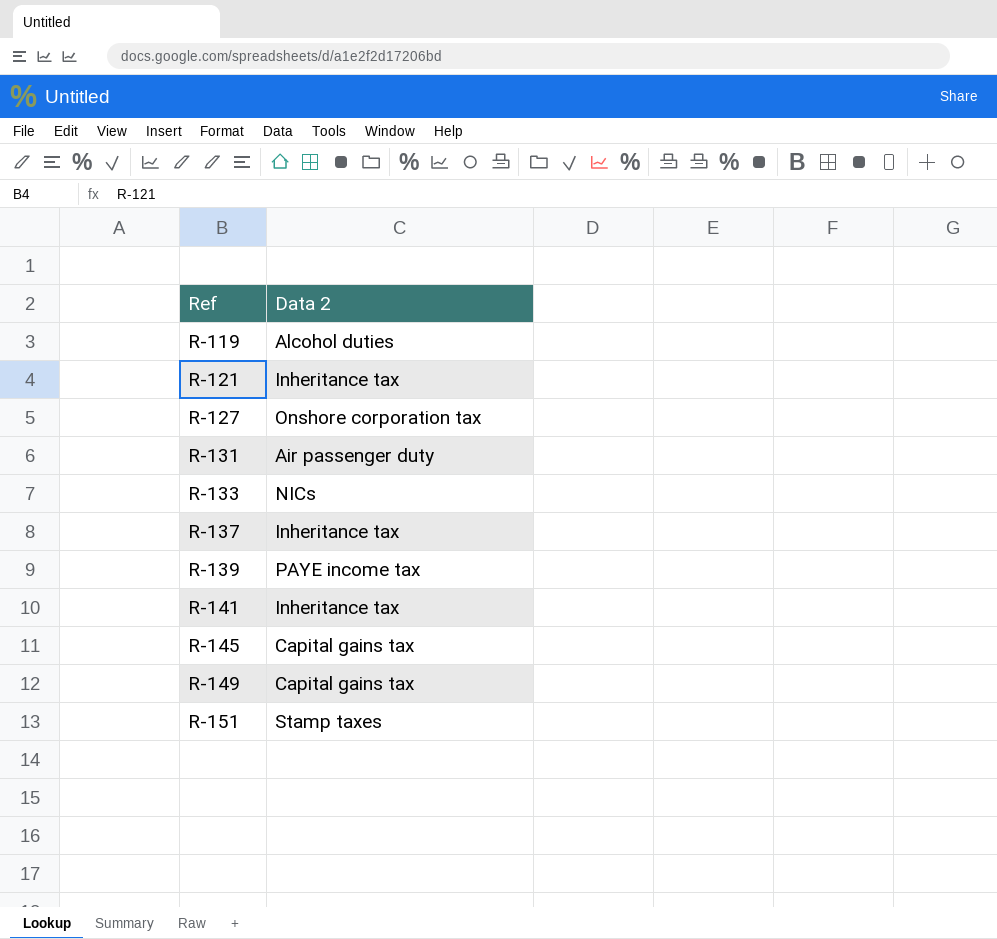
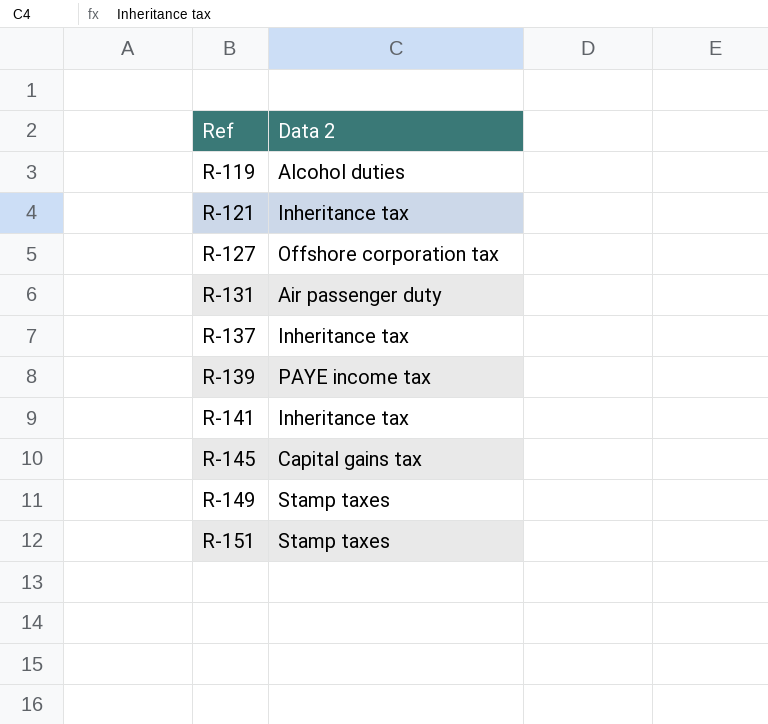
row R-133: NICs -> none
R-127 | Data 2: Onshore corporation tax -> Offshore corporation tax
R-149 | Data 2: Capital gains tax -> Stamp taxes

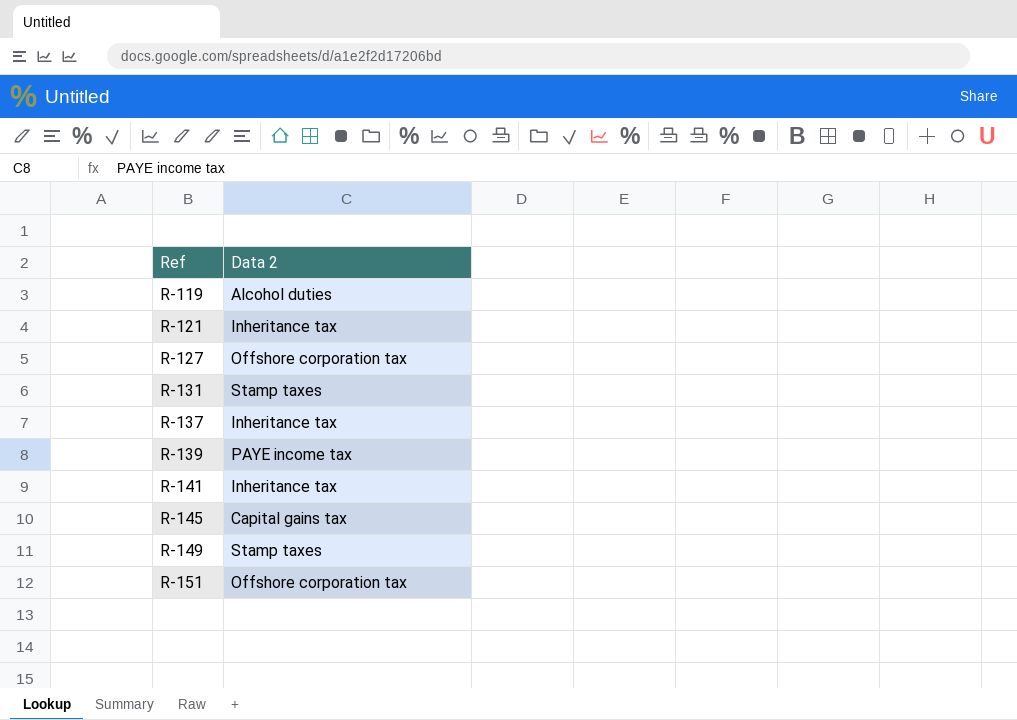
R-131 | Data 2: Air passenger duty -> Stamp taxes
R-151 | Data 2: Stamp taxes -> Offshore corporation tax

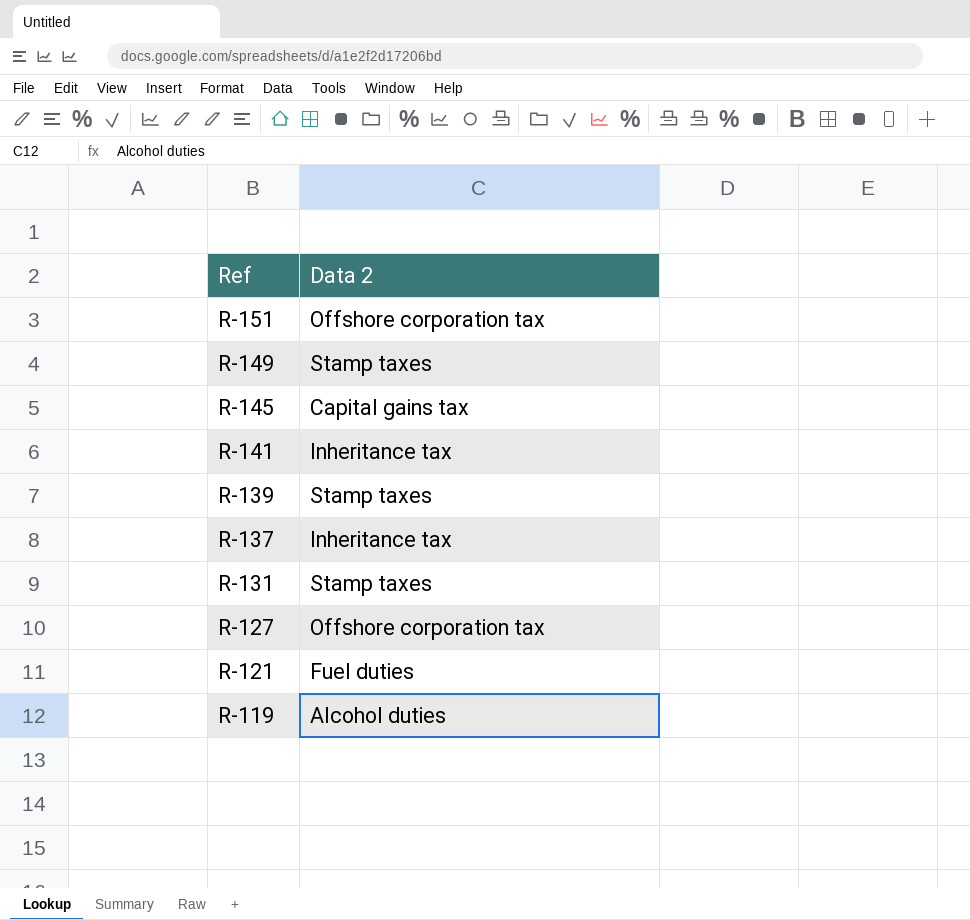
row order: Ref ascending -> Ref descending
R-139 | Data 2: PAYE income tax -> Stamp taxes
R-121 | Data 2: Inheritance tax -> Fuel duties

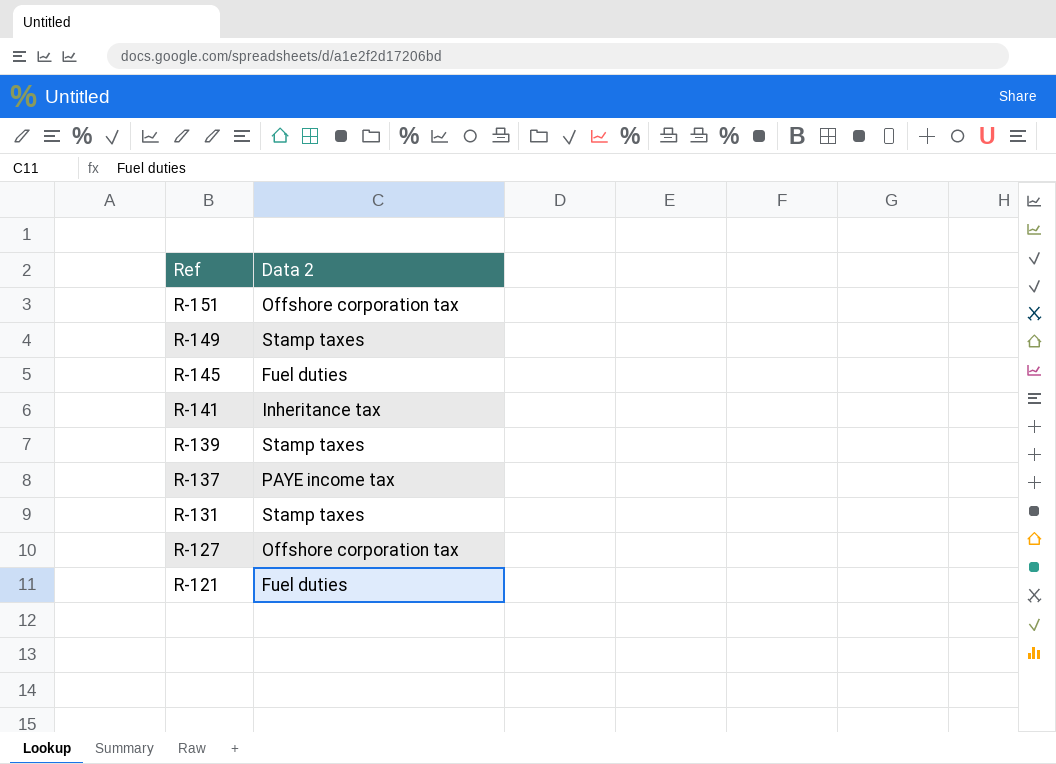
row R-119: Alcohol duties -> none
R-145 | Data 2: Capital gains tax -> Fuel duties
R-137 | Data 2: Inheritance tax -> PAYE income tax

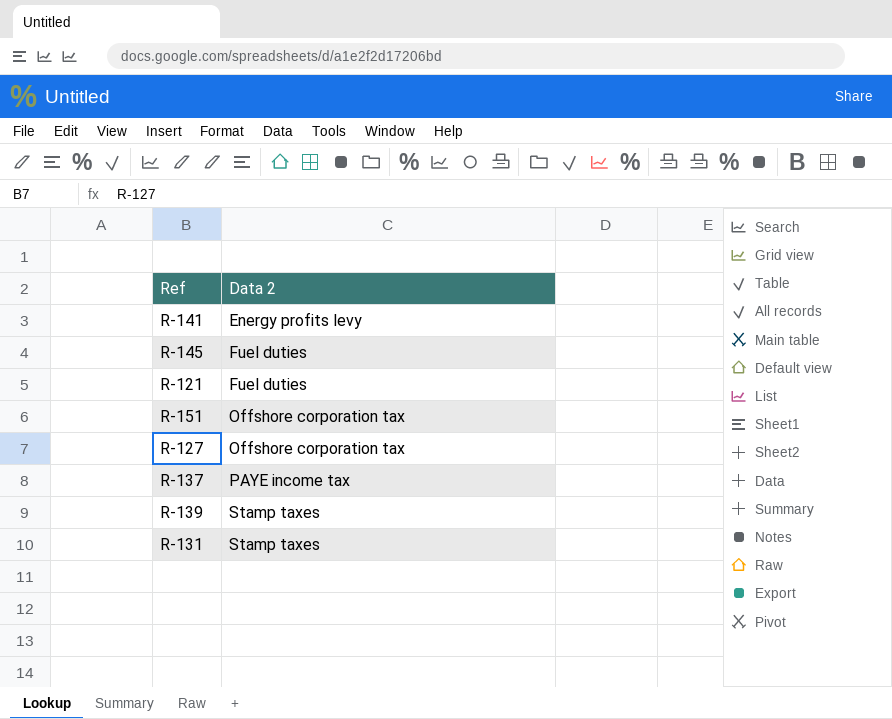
row order: Ref descending -> Data 2 ascending
row R-149: Stamp taxes -> none
R-141 | Data 2: Inheritance tax -> Energy profits levy

